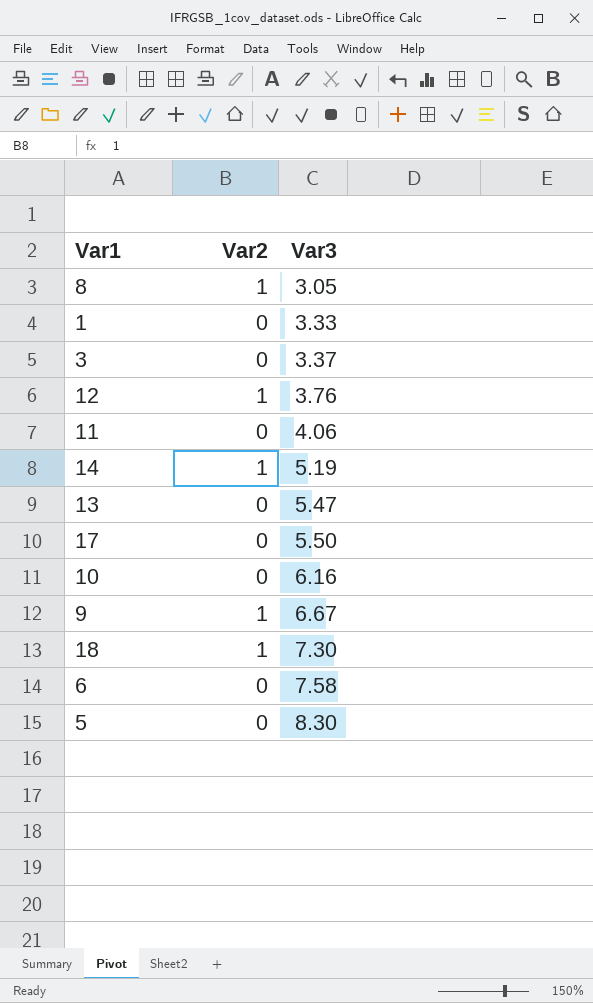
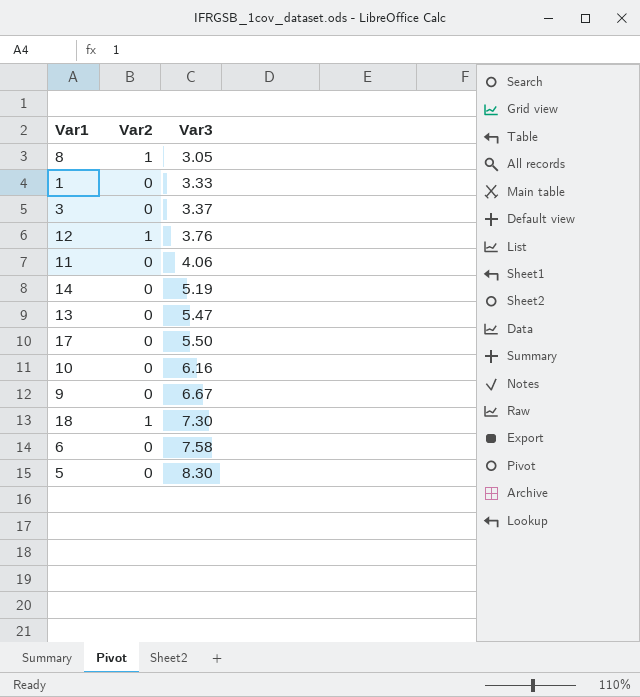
14 | Var2: 1 -> 0
9 | Var2: 1 -> 0

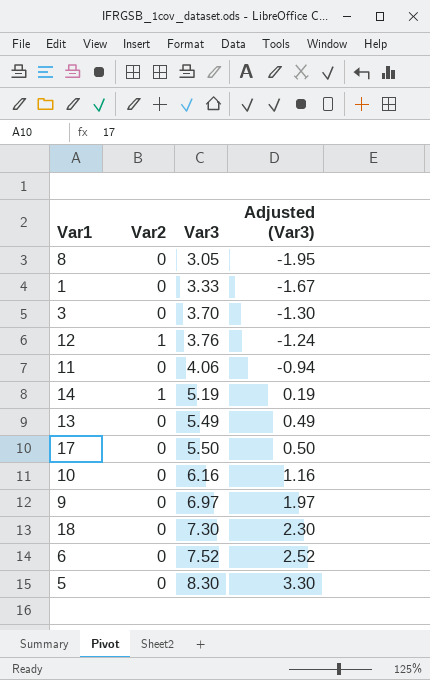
column Adjusted (Var3) | formula: none -> [Var3] - 5
8 | Var2: 1 -> 0
3 | Var3: 3.37 -> 3.70
14 | Var2: 0 -> 1
13 | Var3: 5.47 -> 5.49
9 | Var3: 6.67 -> 6.97
18 | Var2: 1 -> 0
6 | Var3: 7.58 -> 7.52

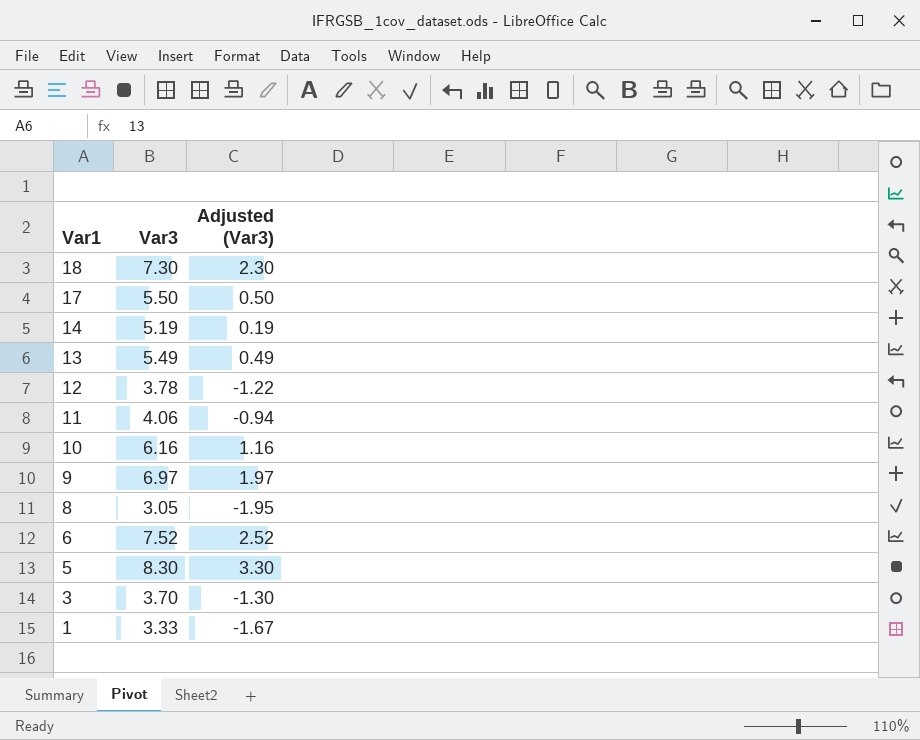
row order: Var3 ascending -> Var1 descending
column Var2 | position: 2 -> none
12 | Var3: 3.76 -> 3.78
12 | Adjusted (Var3): -1.24 -> -1.22

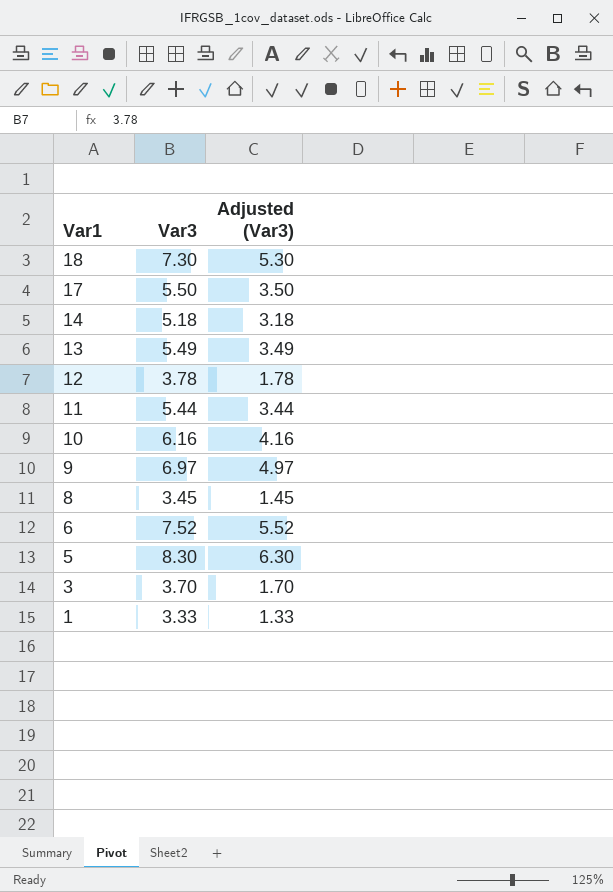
column Adjusted (Var3) | formula: [Var3] - 5 -> [Var3] - 2
14 | Var3: 5.19 -> 5.18
11 | Var3: 4.06 -> 5.44
8 | Var3: 3.05 -> 3.45

